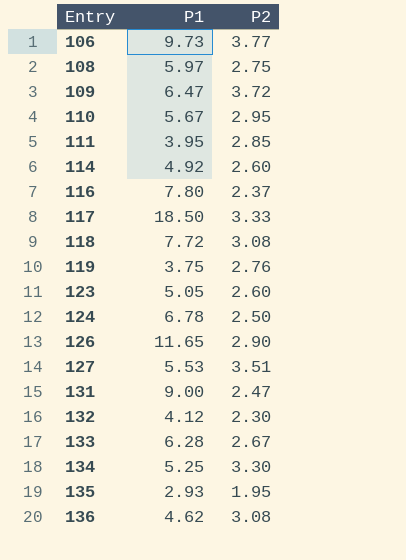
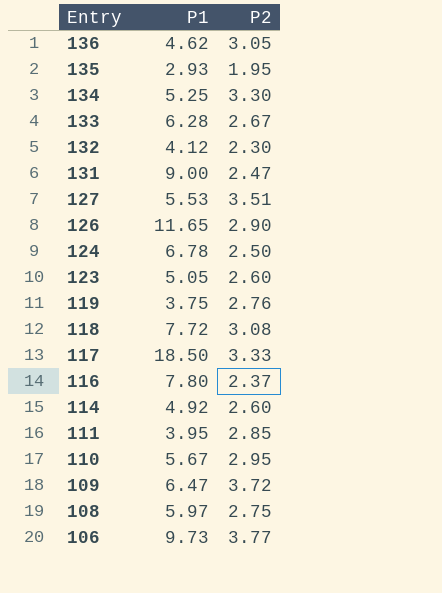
row order: Entry ascending -> Entry descending
136 | P2: 3.08 -> 3.05

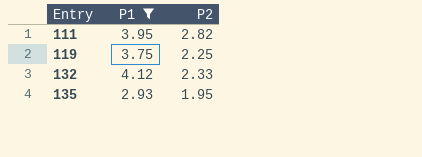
filter: none -> P1 <= 4.12
row order: Entry descending -> Entry ascending
111 | P2: 2.85 -> 2.82
119 | P2: 2.76 -> 2.25
132 | P2: 2.30 -> 2.33

